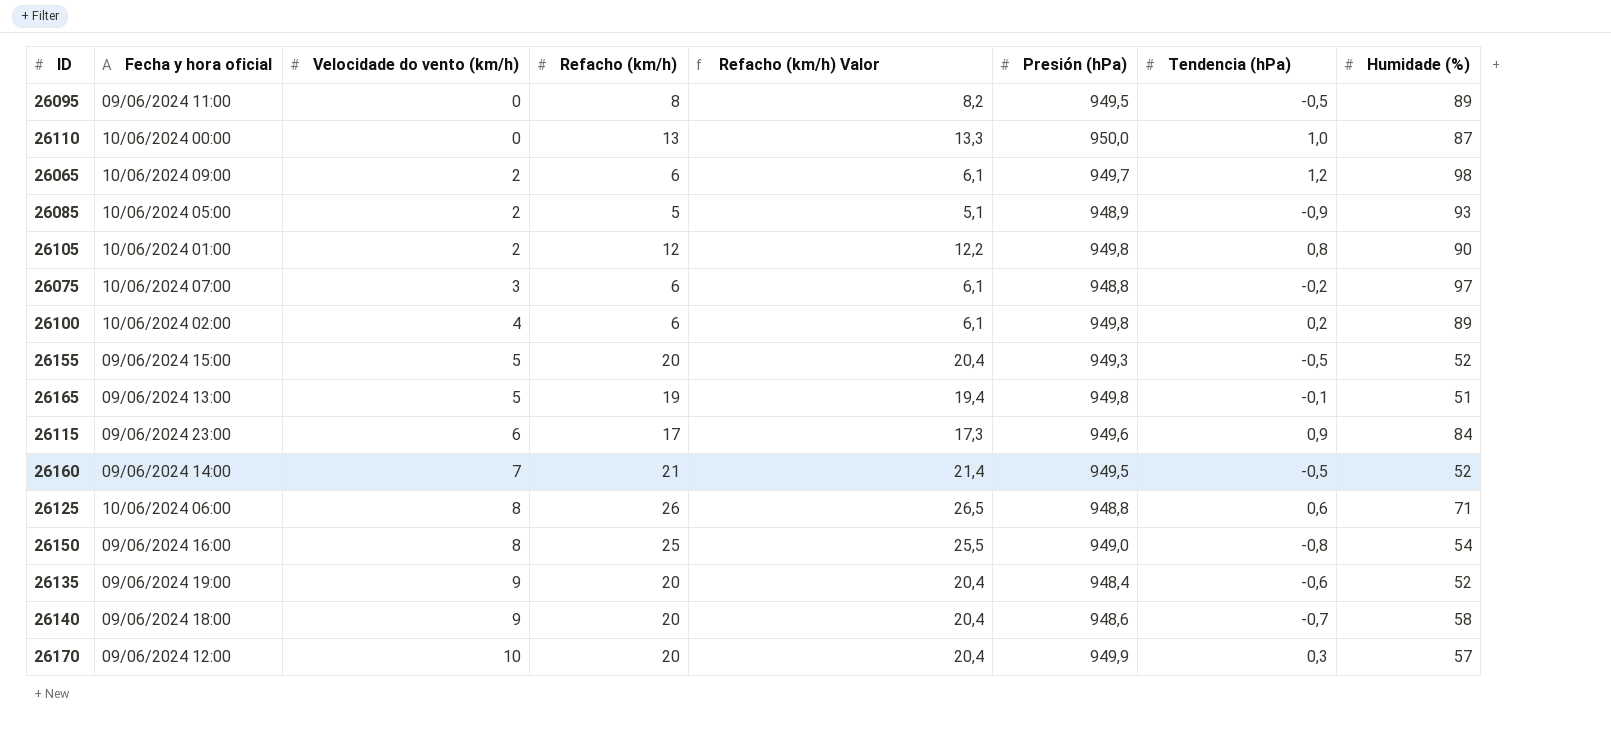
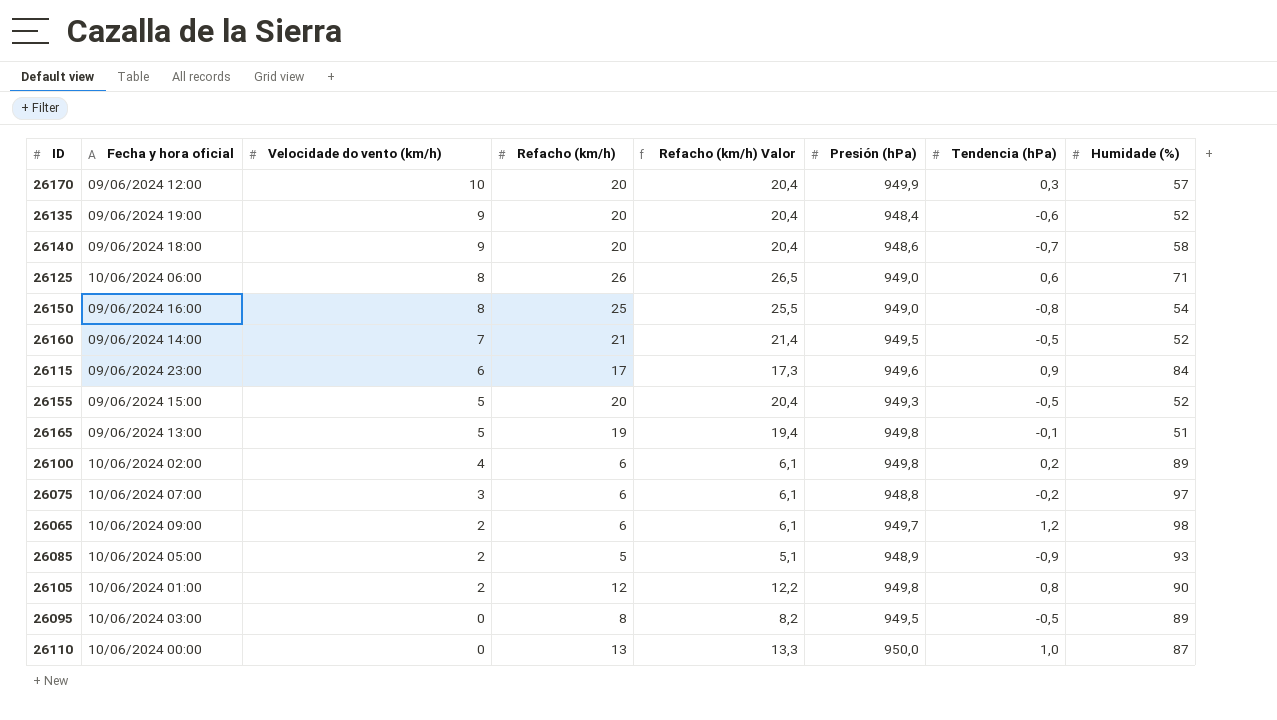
row order: Velocidade do vento (km/h) ascending -> Velocidade do vento (km/h) descending
26125 | Presión (hPa): 948,8 -> 949,0
26095 | Fecha y hora oficial: 09/06/2024 11:00 -> 10/06/2024 03:00

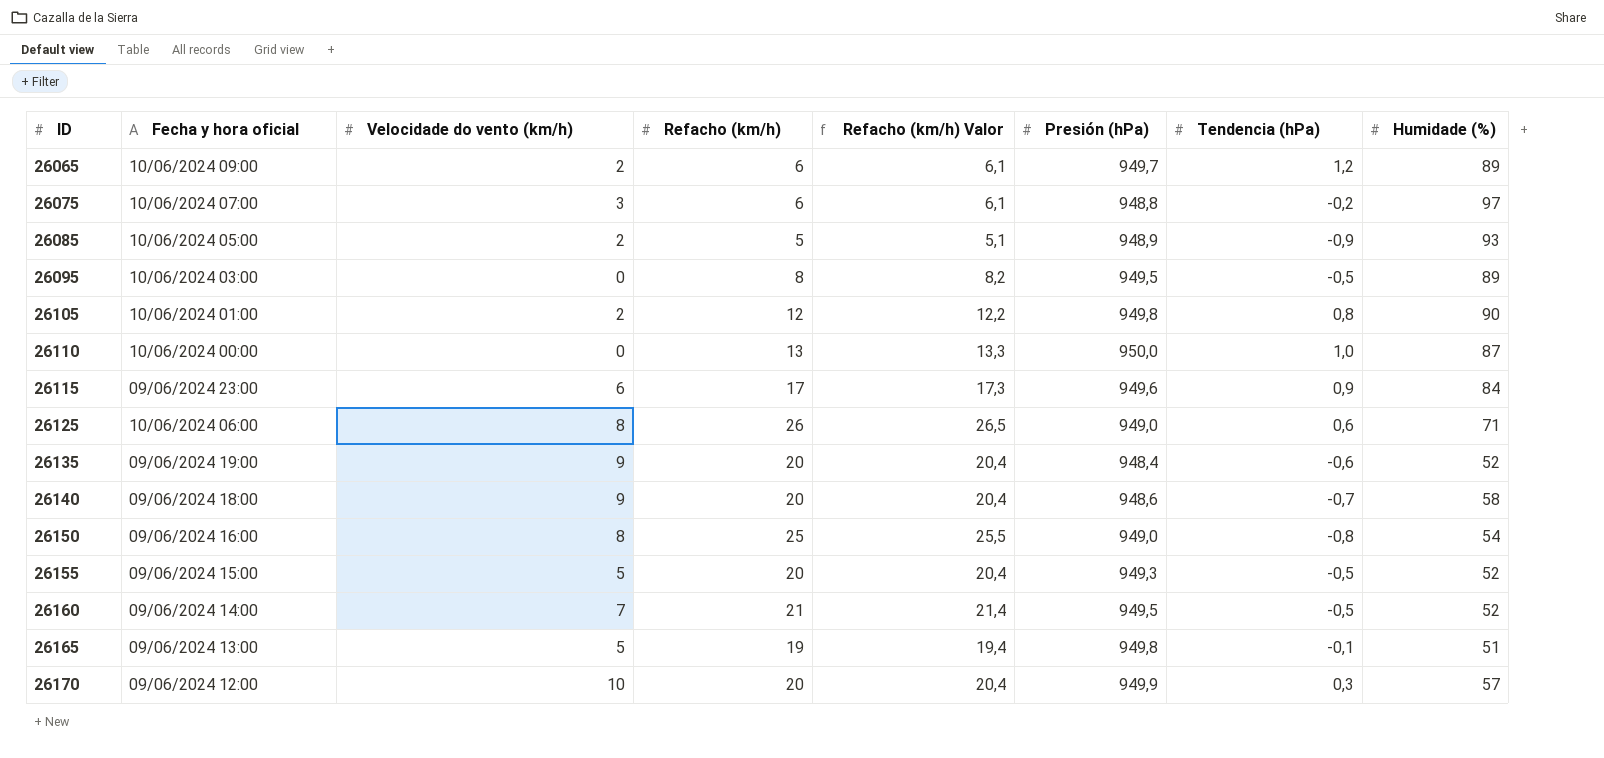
row order: Velocidade do vento (km/h) descending -> ID ascending
row 26100: 10/06/2024 02:00 | 4 | 6 | 6,1 | 949,8 | 0,2 | 89 -> none
26065 | Humidade (%): 98 -> 89

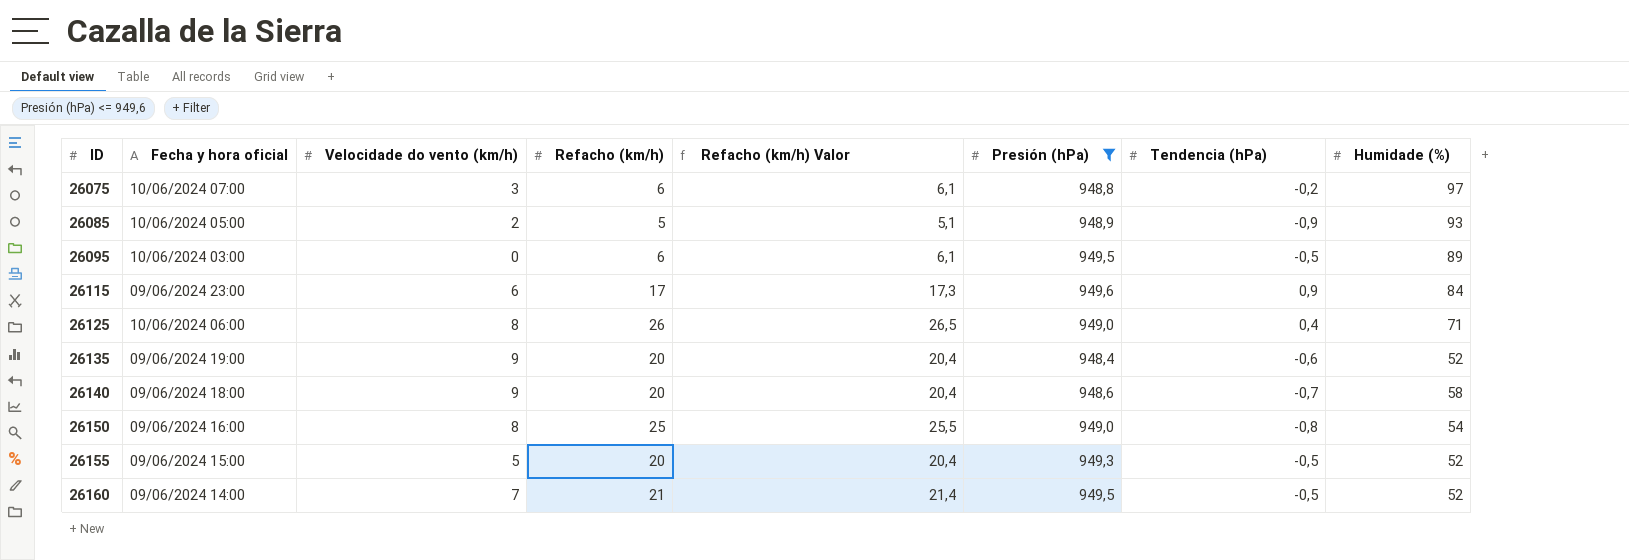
filter: none -> Presión (hPa) <= 949,6
26095 | Refacho (km/h): 8 -> 6
26095 | Refacho (km/h) Valor: 8,2 -> 6,1
26125 | Tendencia (hPa): 0,6 -> 0,4

